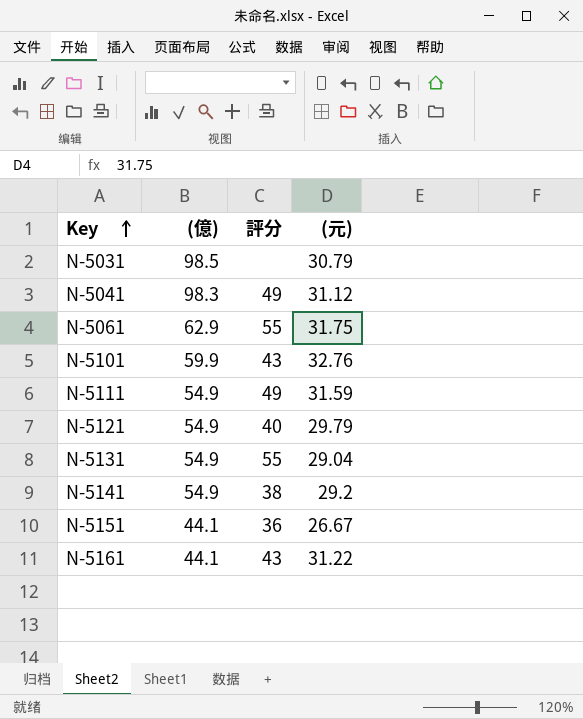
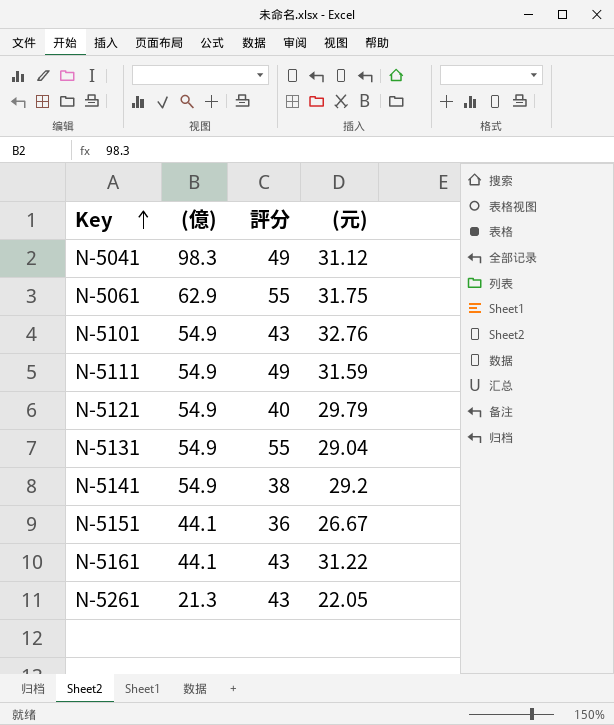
row N-5031: 98.5 | none | 30.79 -> none
N-5101 | (億): 59.9 -> 54.9
row N-5261: none -> 21.3 | 43 | 22.05

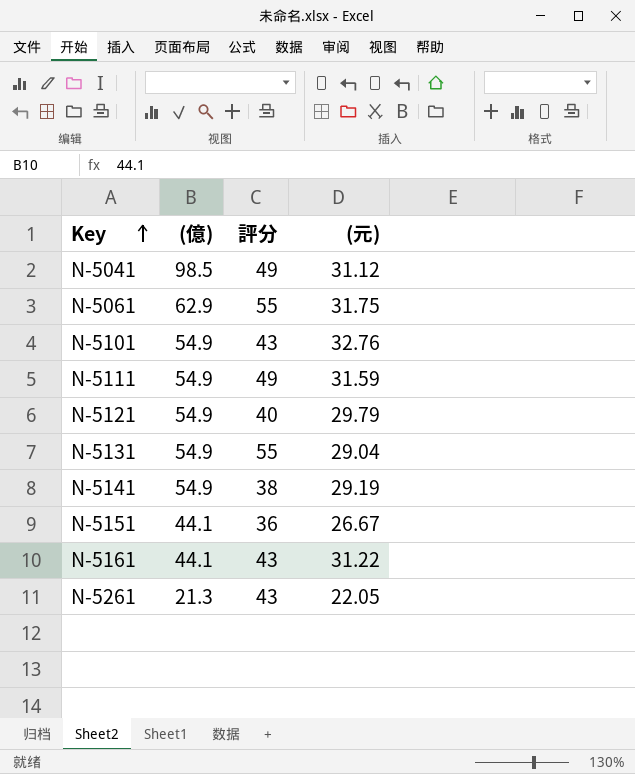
N-5041 | (億): 98.3 -> 98.5
N-5141 | (元): 29.2 -> 29.19

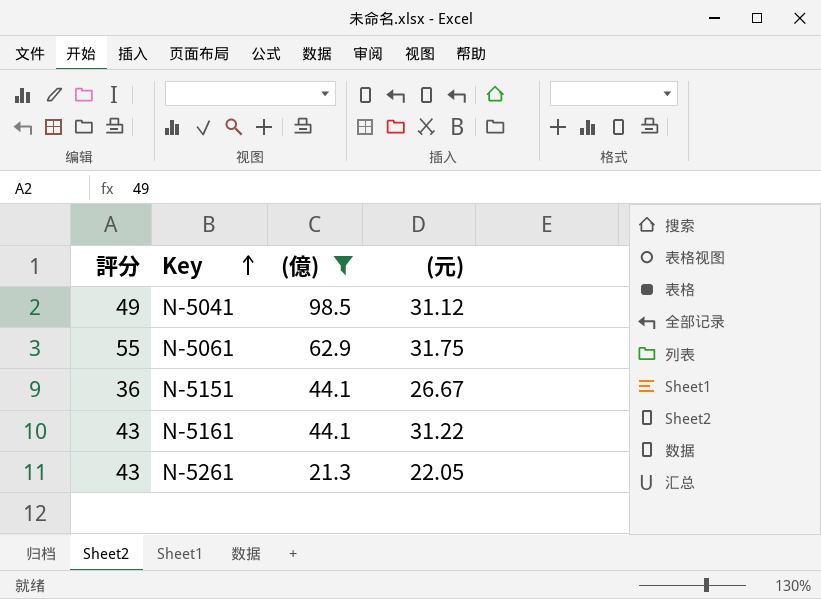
filter: none -> (億) != 54.9
column 評分 | position: 3 -> 1

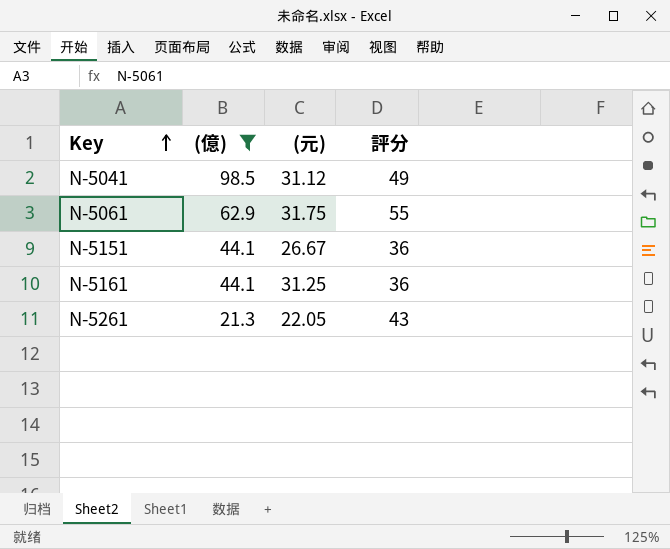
column 評分 | position: 1 -> 4
N-5161 | (元): 31.22 -> 31.25
N-5161 | 評分: 43 -> 36

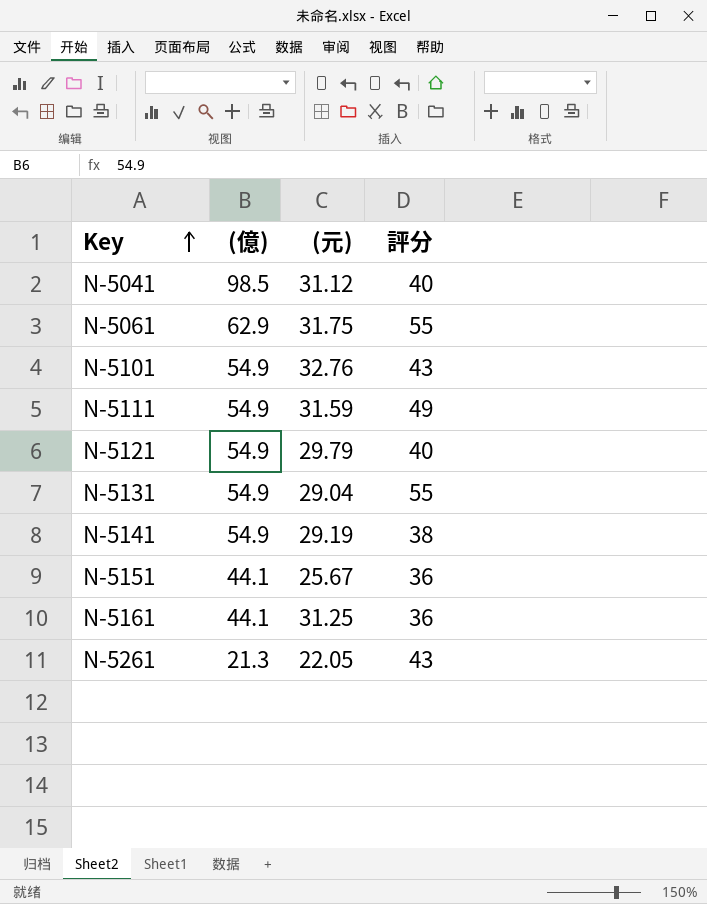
filter: (億) != 54.9 -> none
N-5041 | 評分: 49 -> 40
N-5151 | (元): 26.67 -> 25.67

